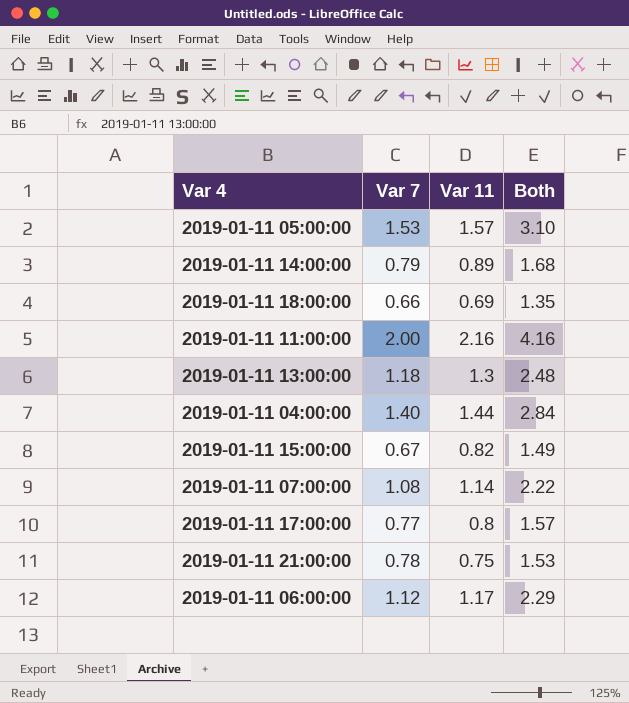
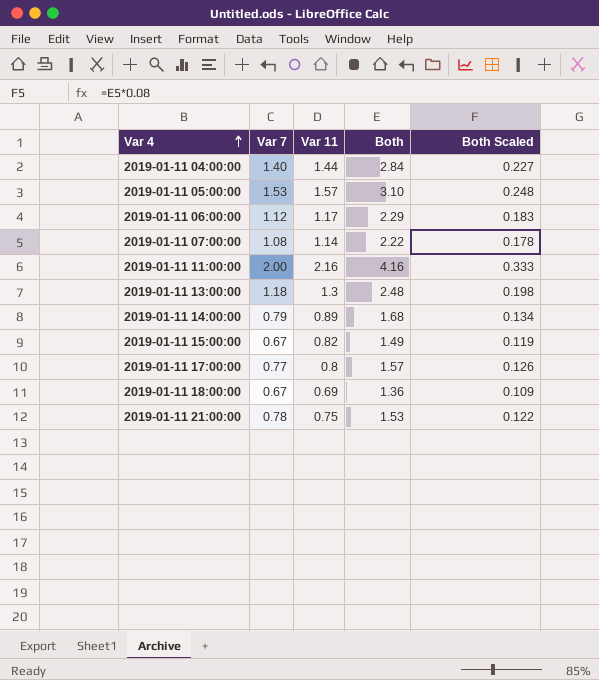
row order: none -> Var 4 ascending
column Both Scaled | formula: none -> [Both] * 0.08
2019-01-11 18:00:00 | Var 7: 0.66 -> 0.67
2019-01-11 18:00:00 | Both: 1.35 -> 1.36

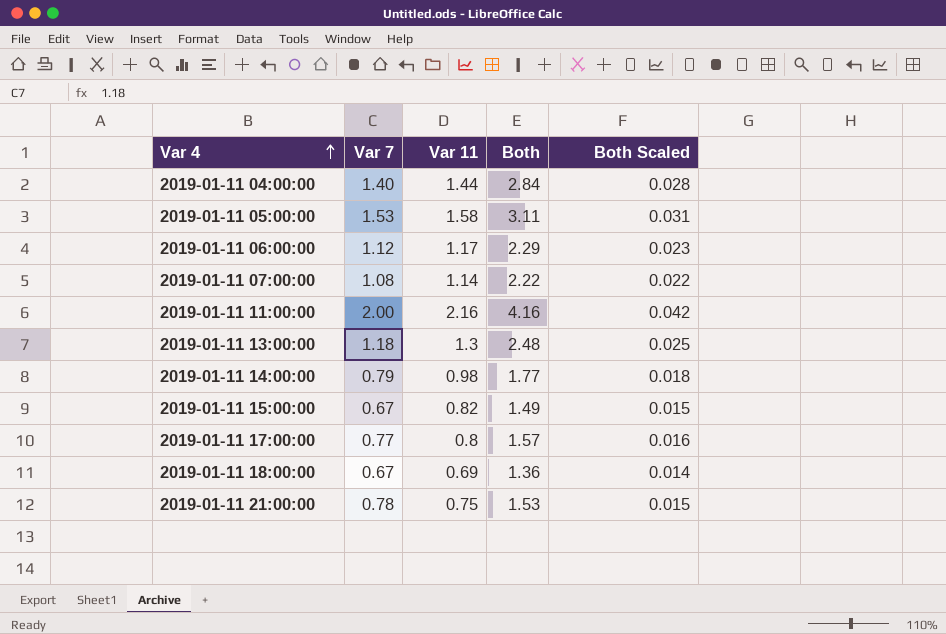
column Both Scaled | formula: [Both] * 0.08 -> [Both] * 0.01
2019-01-11 05:00:00 | Var 11: 1.57 -> 1.58
2019-01-11 05:00:00 | Both: 3.10 -> 3.11
2019-01-11 14:00:00 | Var 11: 0.89 -> 0.98
2019-01-11 14:00:00 | Both: 1.68 -> 1.77

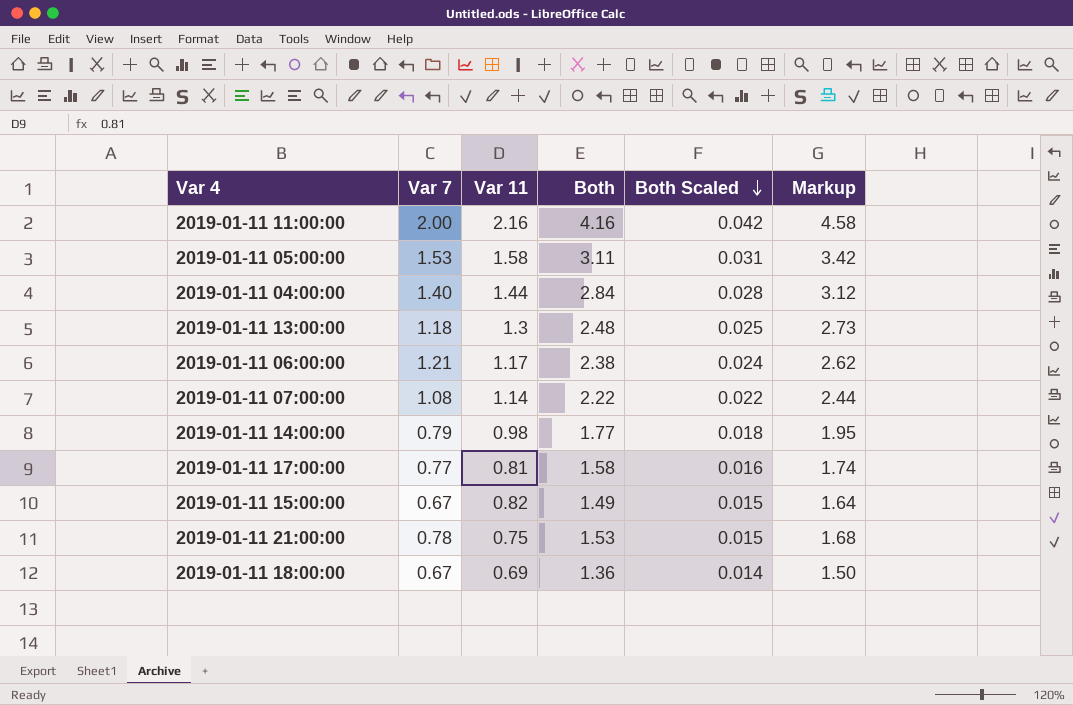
row order: Var 4 ascending -> Both Scaled descending
column Markup | formula: none -> [Both] * 1.1
2019-01-11 06:00:00 | Var 7: 1.12 -> 1.21
2019-01-11 06:00:00 | Both: 2.29 -> 2.38
2019-01-11 06:00:00 | Both Scaled: 0.023 -> 0.024
2019-01-11 17:00:00 | Var 11: 0.8 -> 0.81
2019-01-11 17:00:00 | Both: 1.57 -> 1.58

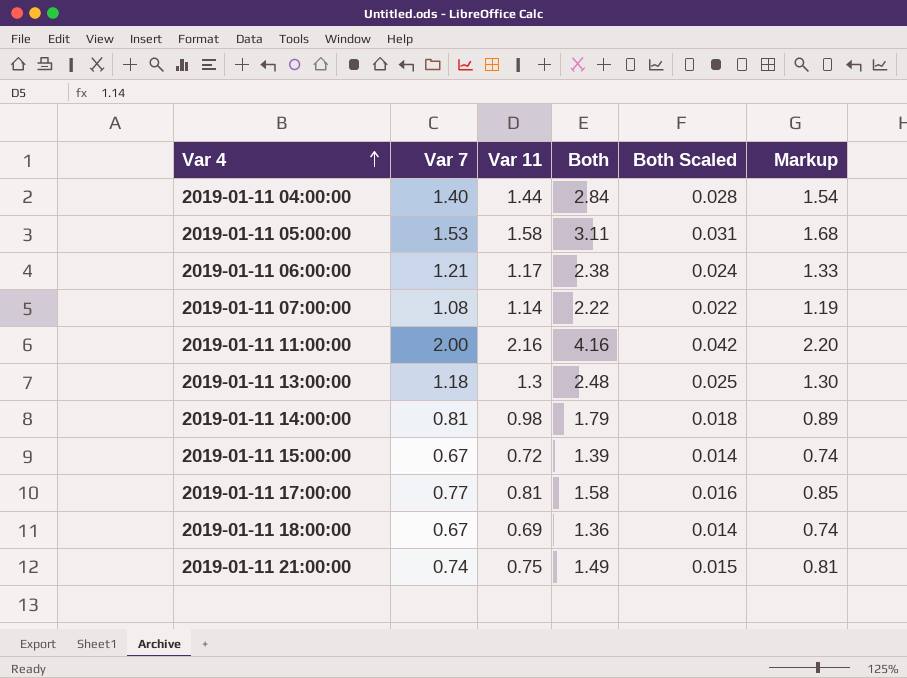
row order: Both Scaled descending -> Var 4 ascending
column Markup | formula: [Both] * 1.1 -> [Var 7] * 1.1
2019-01-11 14:00:00 | Var 7: 0.79 -> 0.81
2019-01-11 14:00:00 | Both: 1.77 -> 1.79
2019-01-11 15:00:00 | Var 11: 0.82 -> 0.72
2019-01-11 15:00:00 | Both: 1.49 -> 1.39
2019-01-11 15:00:00 | Both Scaled: 0.015 -> 0.014
2019-01-11 21:00:00 | Var 7: 0.78 -> 0.74
2019-01-11 21:00:00 | Both: 1.53 -> 1.49

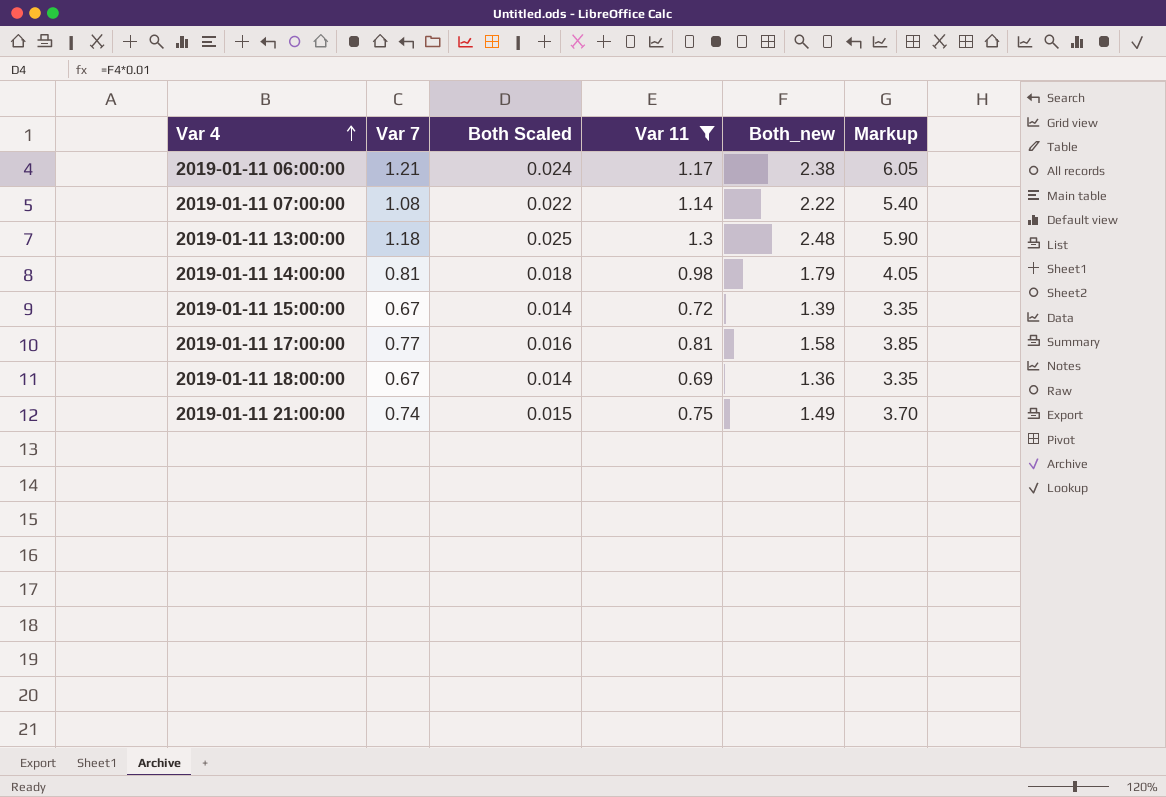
filter: none -> Var 11 <= 1.3
column Both Scaled | position: 5 -> 3
column name: Both -> Both_new
column Markup | formula: [Var 7] * 1.1 -> [Var 7] * 5

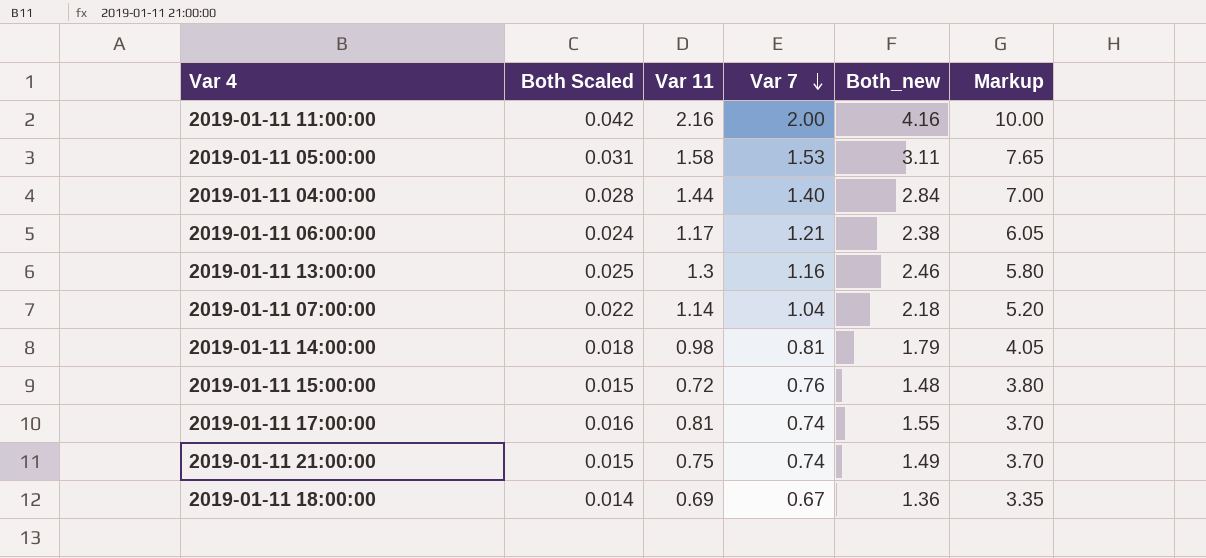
filter: Var 11 <= 1.3 -> none
row order: Var 4 ascending -> Var 7 descending
column Var 7 | position: 2 -> 4
2019-01-11 13:00:00 | Var 7: 1.18 -> 1.16
2019-01-11 13:00:00 | Both_new: 2.48 -> 2.46
2019-01-11 13:00:00 | Markup: 5.90 -> 5.80
2019-01-11 07:00:00 | Var 7: 1.08 -> 1.04
2019-01-11 07:00:00 | Both_new: 2.22 -> 2.18
2019-01-11 07:00:00 | Markup: 5.40 -> 5.20
2019-01-11 15:00:00 | Both Scaled: 0.014 -> 0.015
2019-01-11 15:00:00 | Var 7: 0.67 -> 0.76
2019-01-11 15:00:00 | Both_new: 1.39 -> 1.48
2019-01-11 15:00:00 | Markup: 3.35 -> 3.80
2019-01-11 17:00:00 | Var 7: 0.77 -> 0.74
2019-01-11 17:00:00 | Both_new: 1.58 -> 1.55
2019-01-11 17:00:00 | Markup: 3.85 -> 3.70

